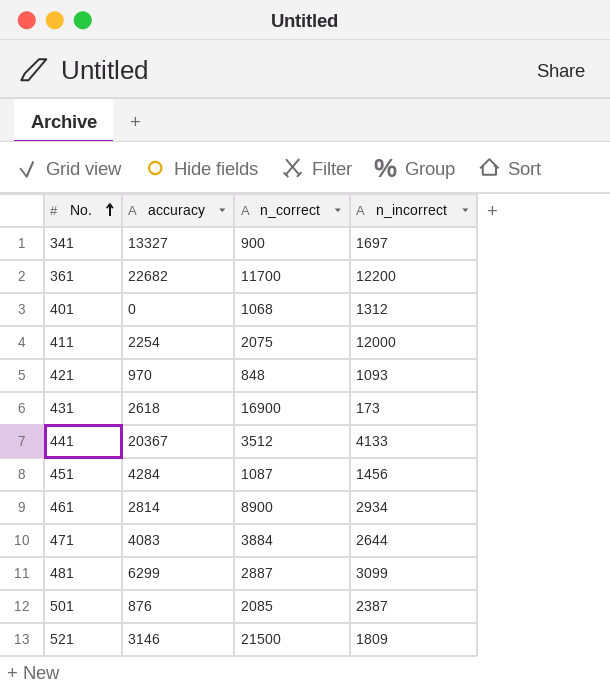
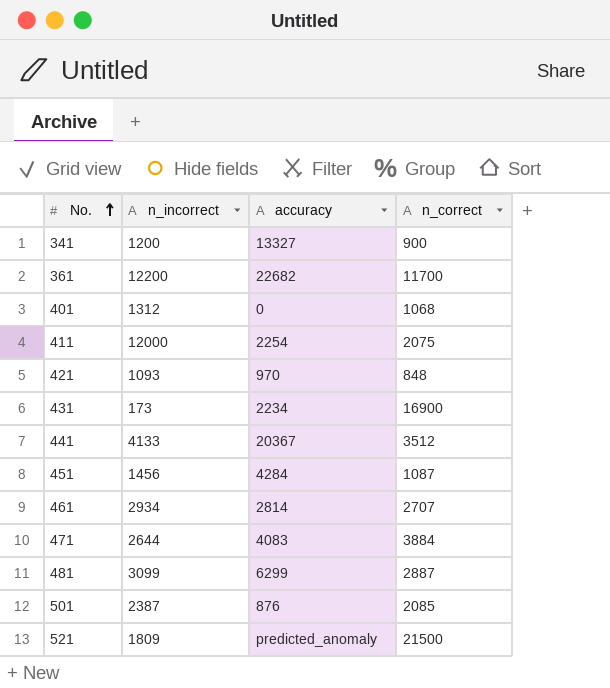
column n_incorrect | position: 4 -> 2
341 | n_incorrect: 1697 -> 1200
431 | accuracy: 2618 -> 2234
461 | n_correct: 8900 -> 2707
521 | accuracy: 3146 -> predicted_anomaly

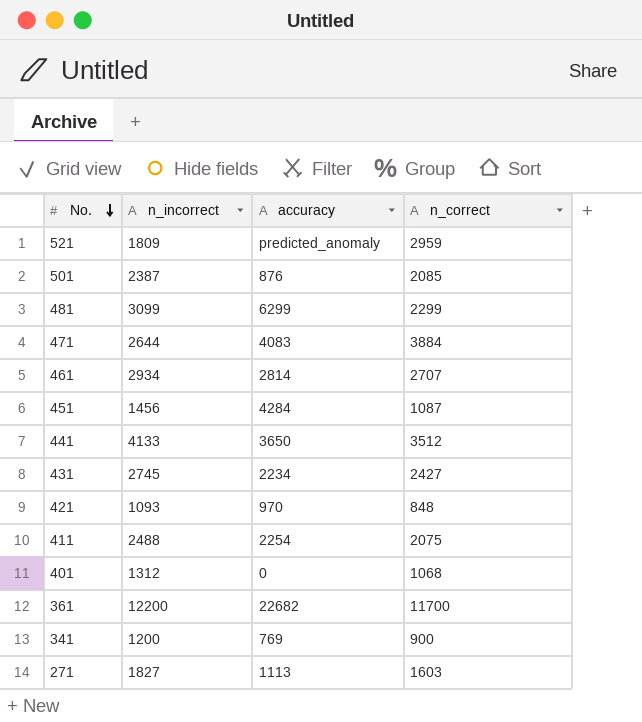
row order: No. ascending -> No. descending
521 | n_correct: 21500 -> 2959
481 | n_correct: 2887 -> 2299
441 | accuracy: 20367 -> 3650
431 | n_incorrect: 173 -> 2745
431 | n_correct: 16900 -> 2427
411 | n_incorrect: 12000 -> 2488
341 | accuracy: 13327 -> 769
row 271: none -> 1827 | 1113 | 1603

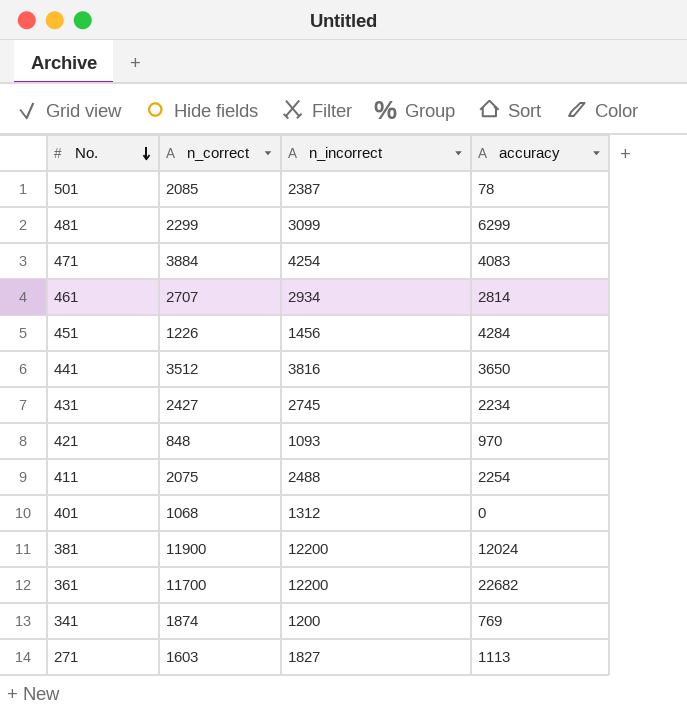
column n_correct | position: 4 -> 2
row 521: 1809 | predicted_anomaly | 2959 -> none
501 | accuracy: 876 -> 78
471 | n_incorrect: 2644 -> 4254
451 | n_correct: 1087 -> 1226
441 | n_incorrect: 4133 -> 3816
row 381: none -> 11900 | 12200 | 12024
341 | n_correct: 900 -> 1874

